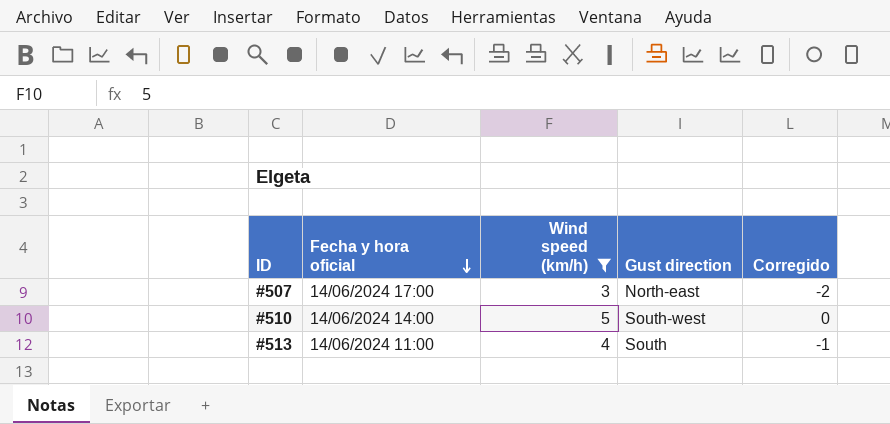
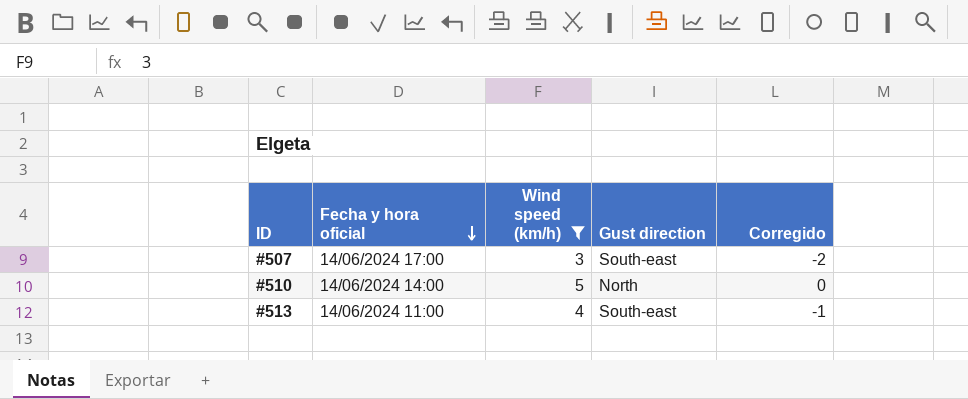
#507 | Gust direction: North-east -> South-east
#510 | Gust direction: South-west -> North
#513 | Gust direction: South -> South-east

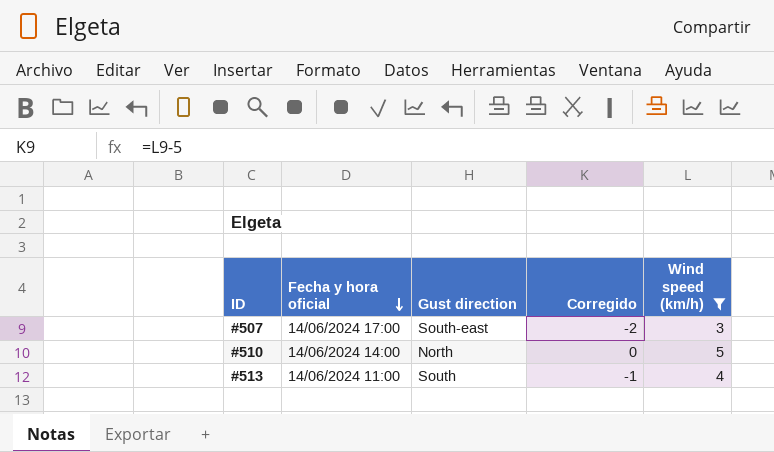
column Wind speed (km/h) | position: 3 -> 5
#513 | Gust direction: South-east -> South

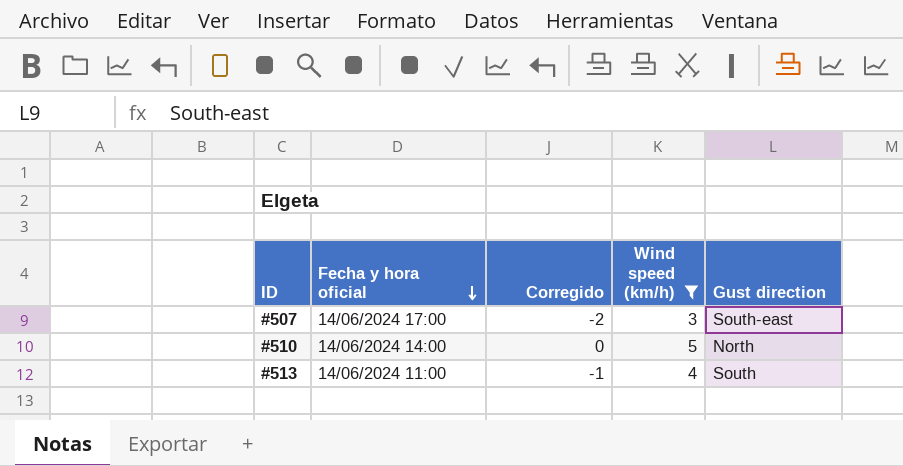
column Gust direction | position: 3 -> 5

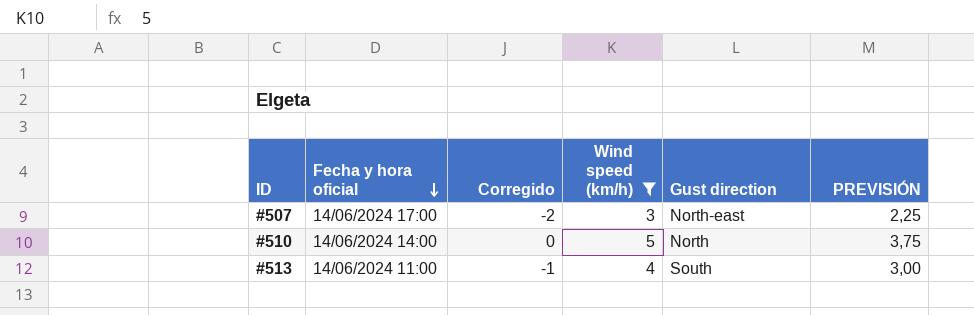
column PREVISIÓN | formula: none -> [Wind speed (km/h)] * 0,75
#507 | Gust direction: South-east -> North-east

